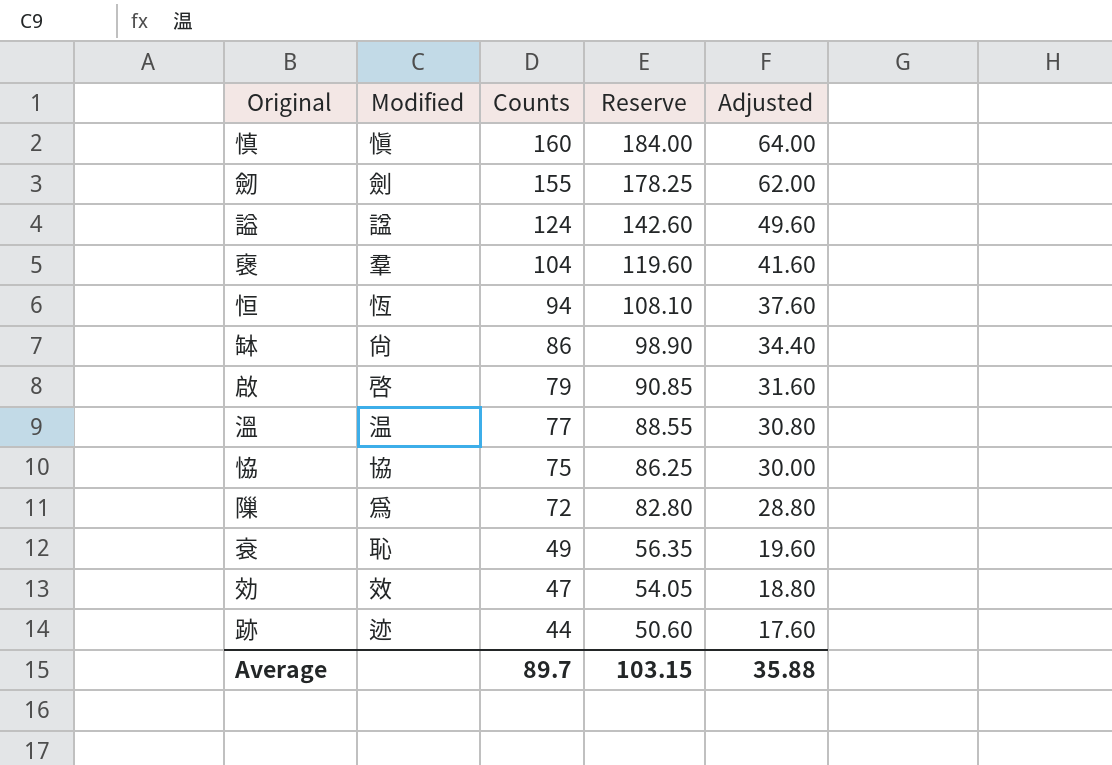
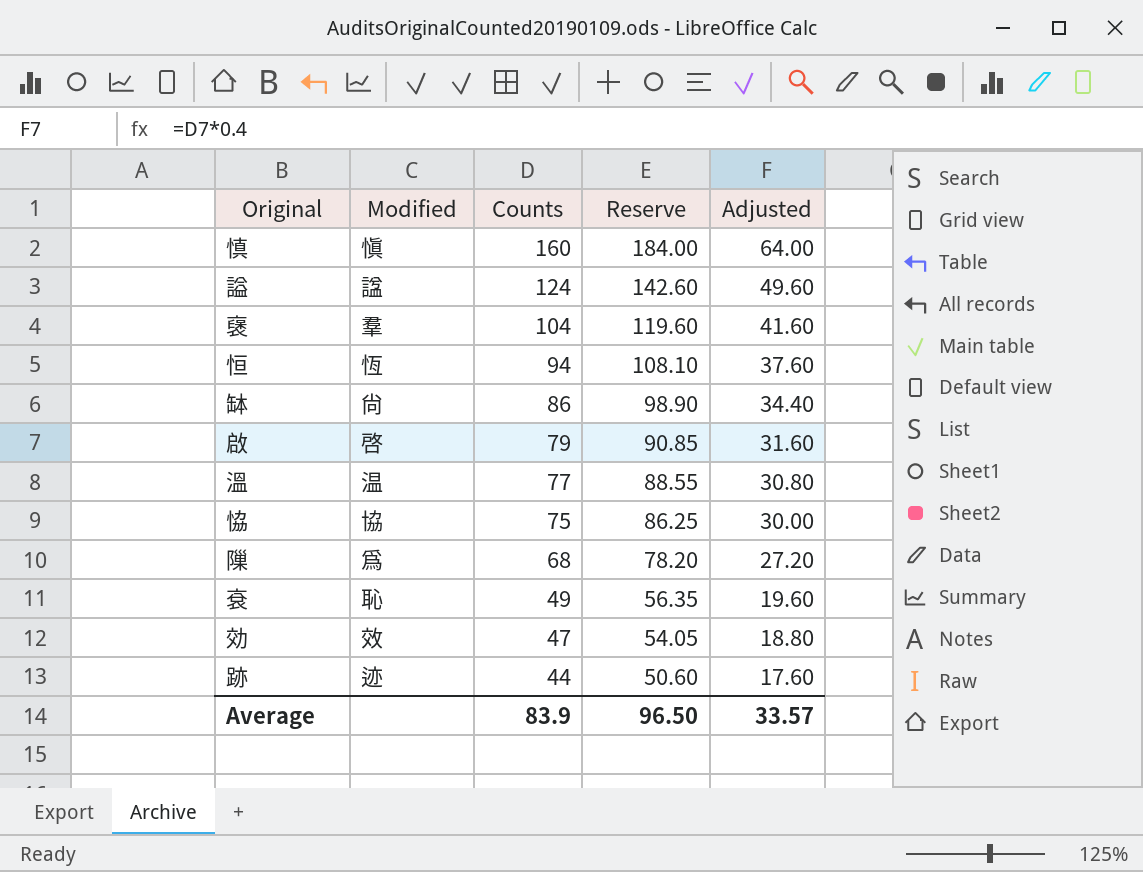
row 劒: 劍 | 155 | 178.25 | 62.00 -> none
隟 | Counts: 72 -> 68
隟 | Reserve: 82.80 -> 78.20
隟 | Adjusted: 28.80 -> 27.20
Average | Counts: 89.7 -> 83.9
Average | Reserve: 103.15 -> 96.50
Average | Adjusted: 35.88 -> 33.57

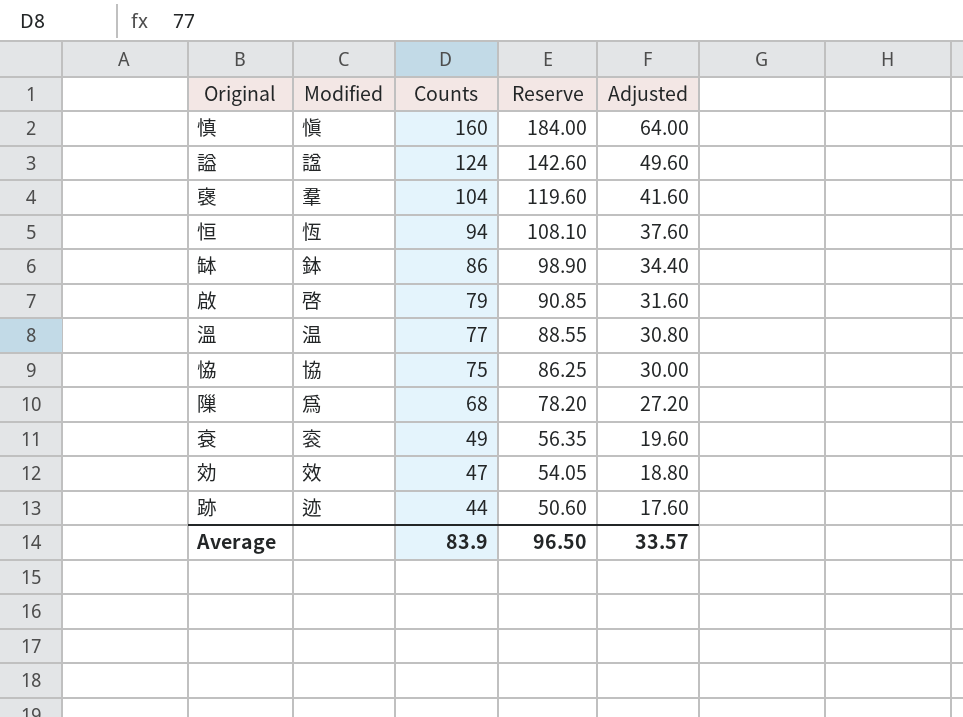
缽 | Modified: 尙 -> 鉢
袞 | Modified: 恥 -> 衮

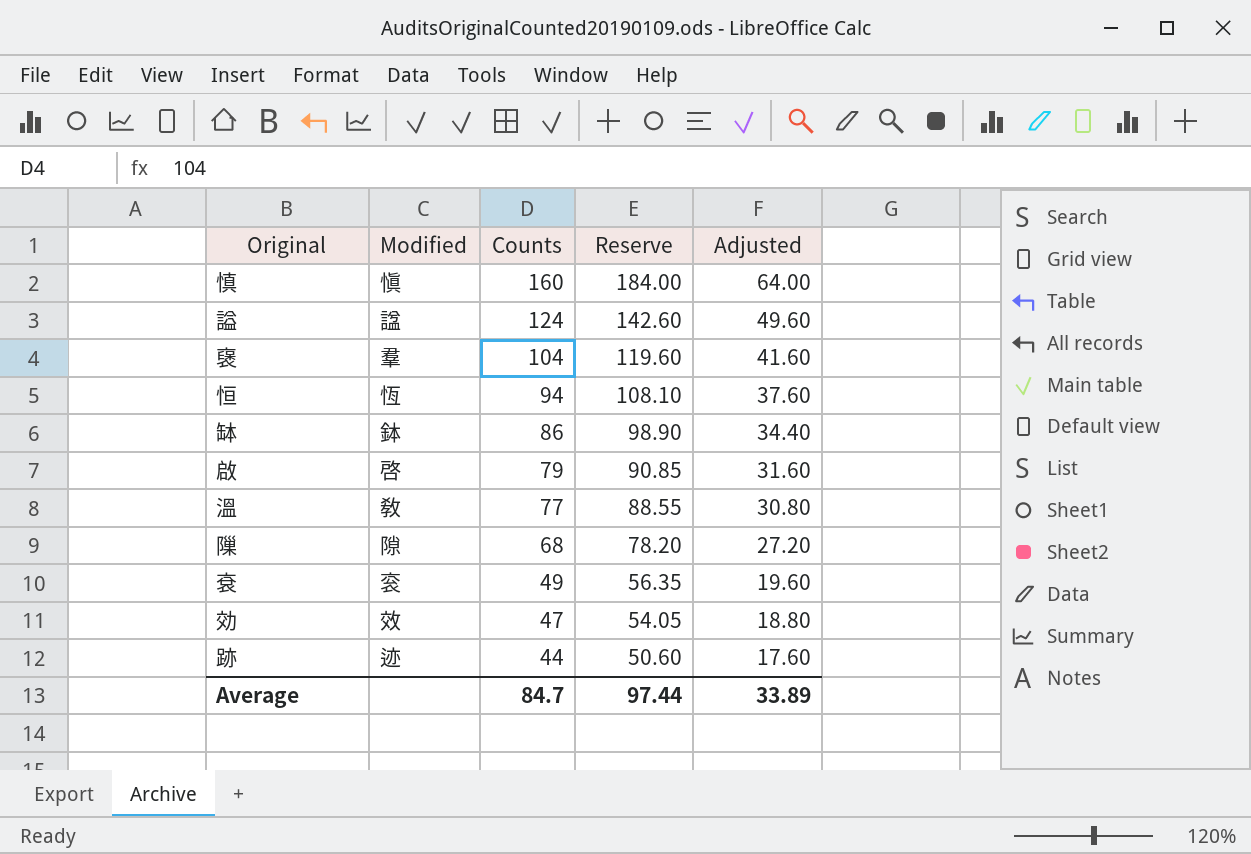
row 恊: 協 | 75 | 86.25 | 30.00 -> none
溫 | Modified: 温 -> 敎
隟 | Modified: 爲 -> 隙
Average | Counts: 83.9 -> 84.7
Average | Reserve: 96.50 -> 97.44
Average | Adjusted: 33.57 -> 33.89

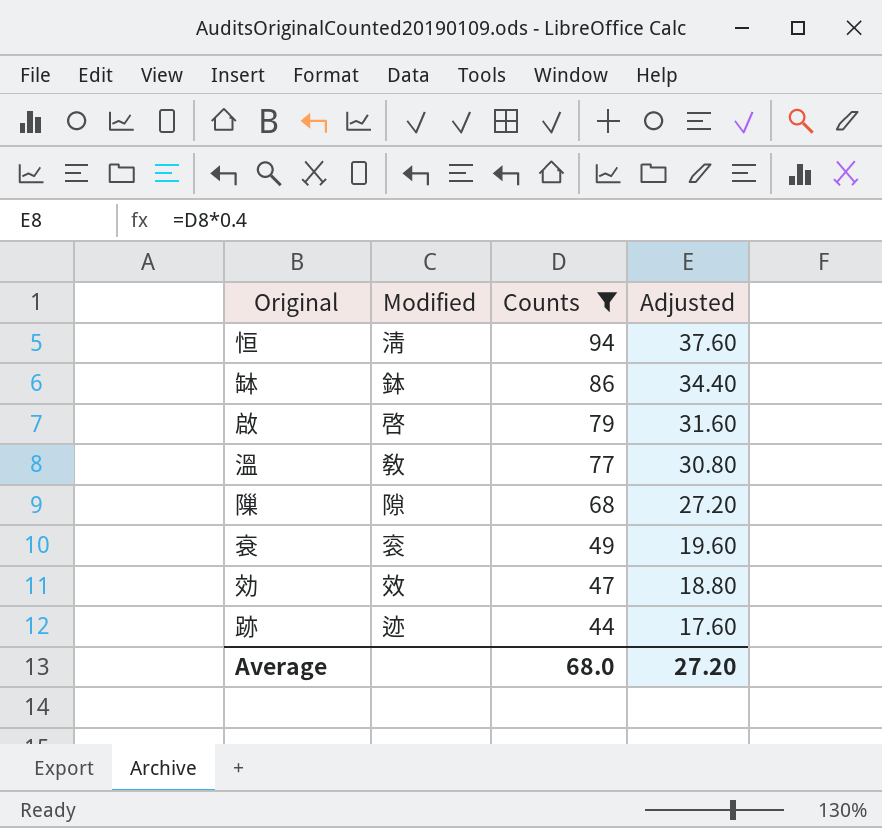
filter: none -> Counts <= 94
column Reserve | formula: [Counts] * 1.15 -> none
恒 | Modified: 恆 -> 淸
Average | Counts: 84.7 -> 68.0
Average | Adjusted: 33.89 -> 27.20

